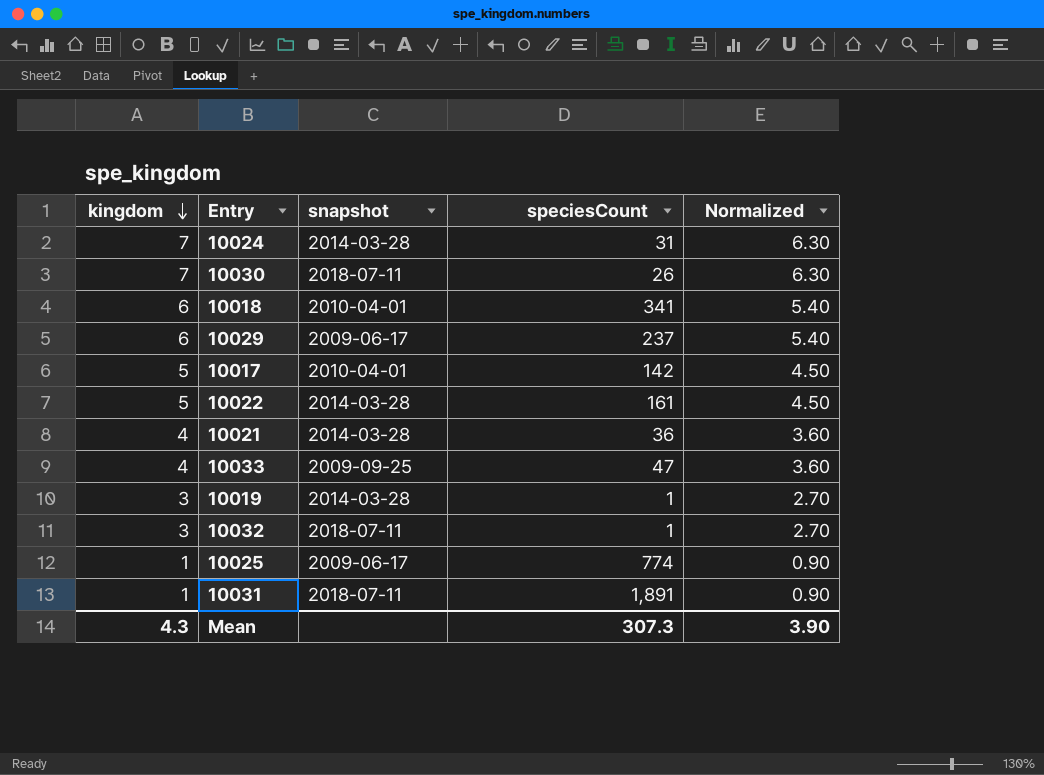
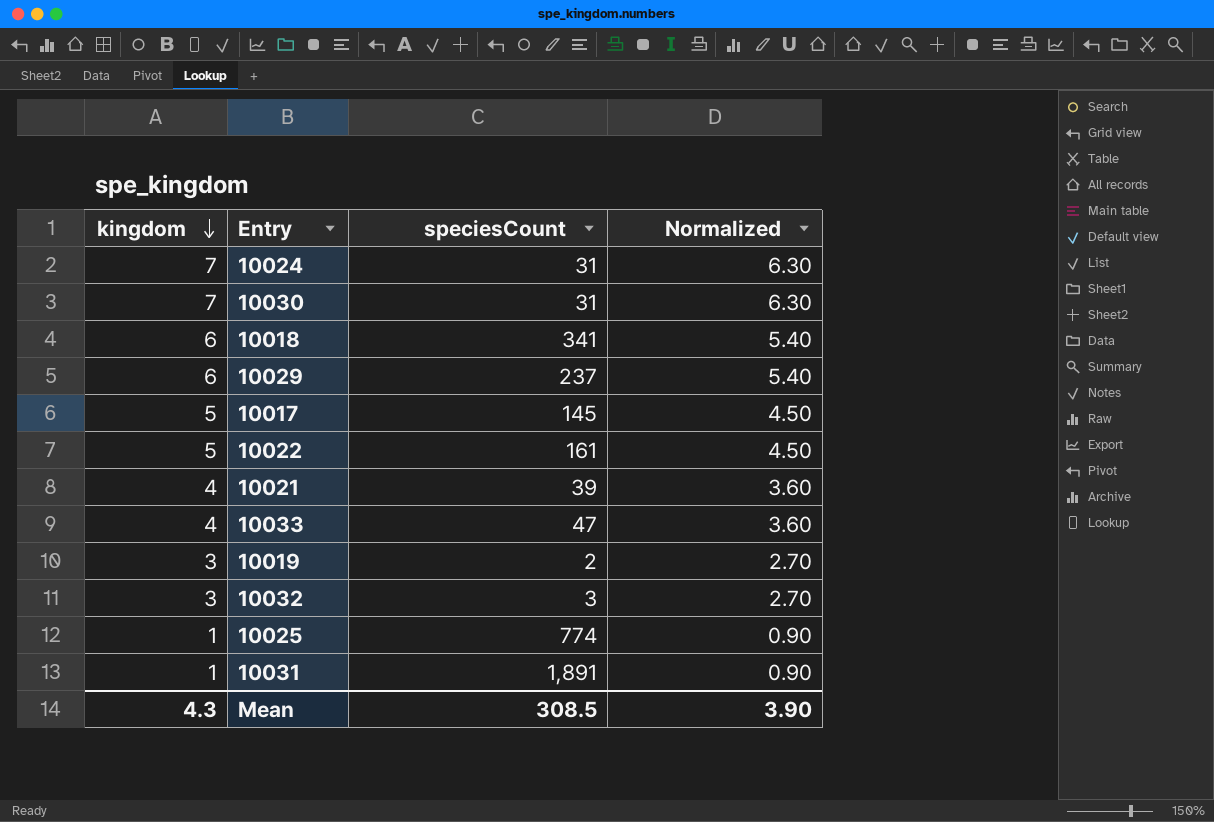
column snapshot | position: 3 -> none
10030 | speciesCount: 26 -> 31
10017 | speciesCount: 142 -> 145
10021 | speciesCount: 36 -> 39
10019 | speciesCount: 1 -> 2
10032 | speciesCount: 1 -> 3
Mean | speciesCount: 307.3 -> 308.5

